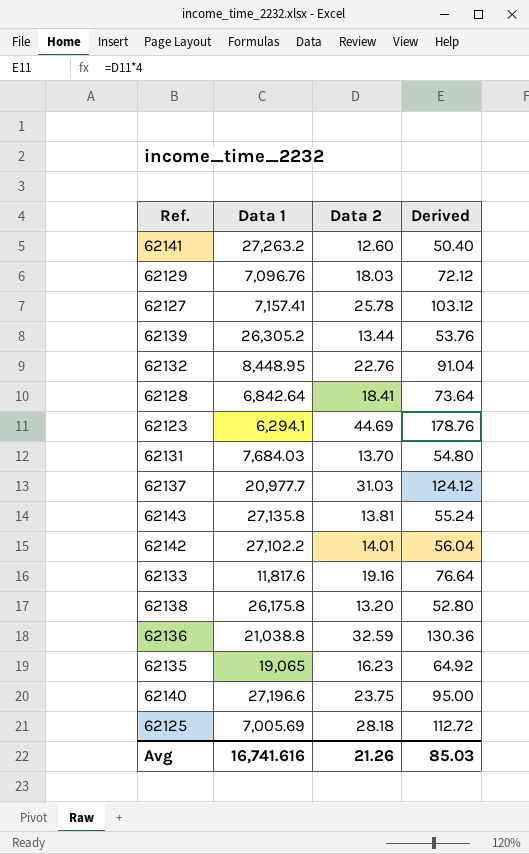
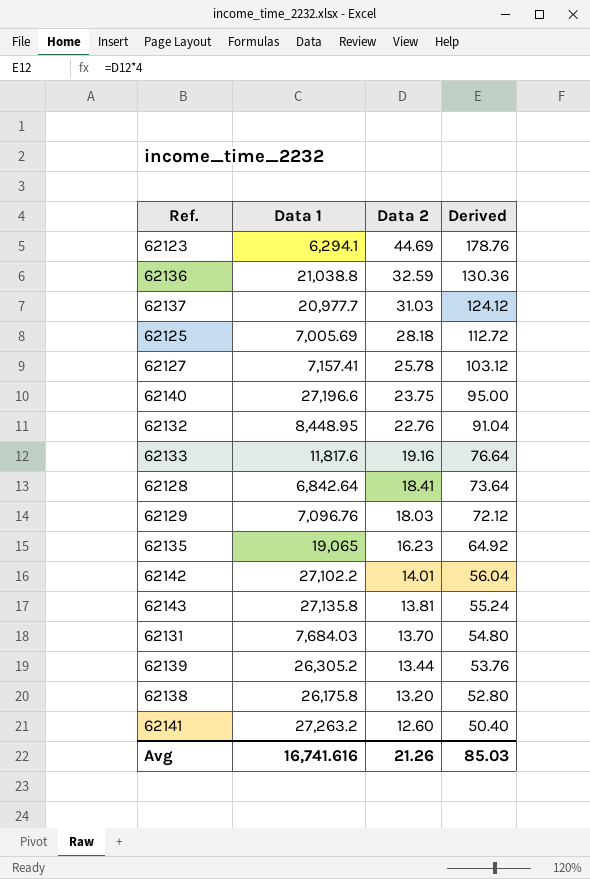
row order: none -> Data 2 descending

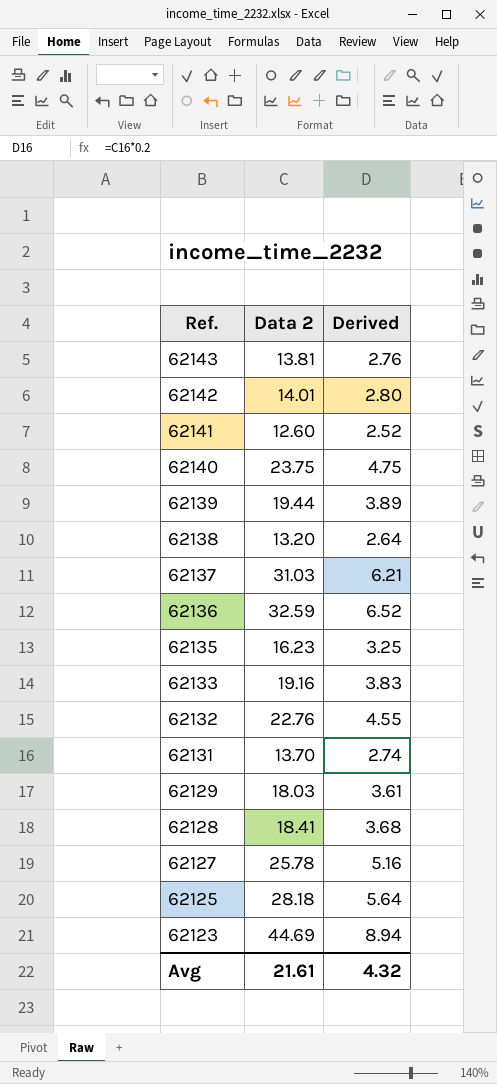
row order: Data 2 descending -> Ref. descending
column Data 1 | position: 2 -> none
column Derived | formula: [Data 2] * 4 -> [Data 2] * 0.2
62139 | Data 2: 13.44 -> 19.44
Avg | Data 2: 21.26 -> 21.61
Avg | Derived: 85.03 -> 4.32

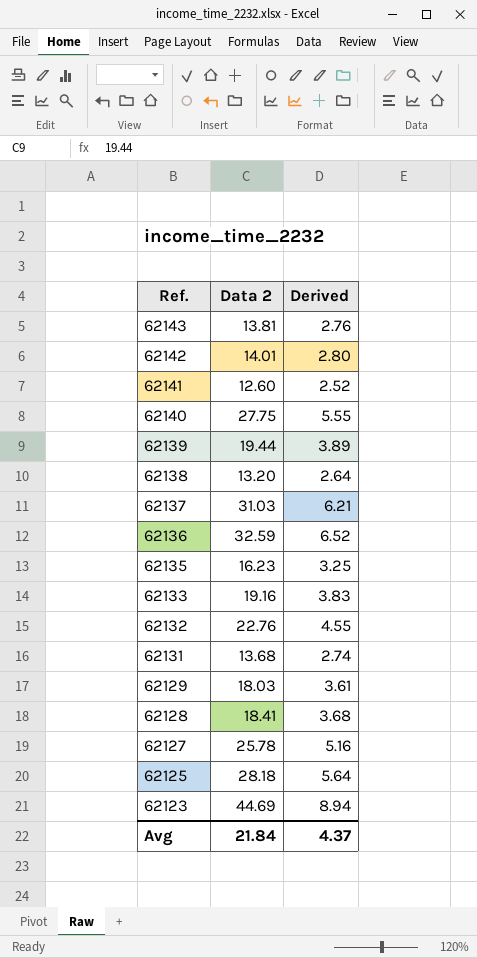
62140 | Data 2: 23.75 -> 27.75
62140 | Derived: 4.75 -> 5.55
62131 | Data 2: 13.70 -> 13.68
Avg | Data 2: 21.61 -> 21.84
Avg | Derived: 4.32 -> 4.37

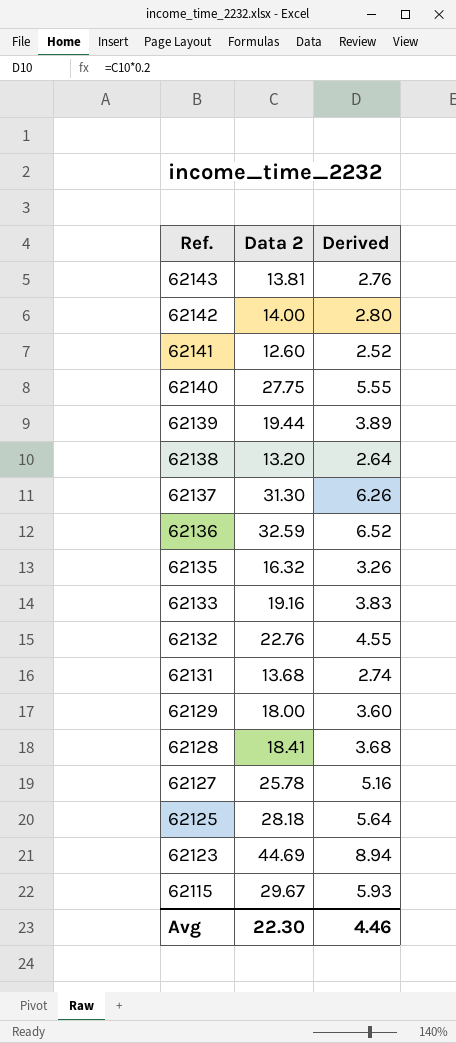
62142 | Data 2: 14.01 -> 14.00
62137 | Data 2: 31.03 -> 31.30
62137 | Derived: 6.21 -> 6.26
62135 | Data 2: 16.23 -> 16.32
62135 | Derived: 3.25 -> 3.26
62129 | Data 2: 18.03 -> 18.00
62129 | Derived: 3.61 -> 3.60
row 62115: none -> 29.67 | 5.93
Avg | Data 2: 21.84 -> 22.30
Avg | Derived: 4.37 -> 4.46

